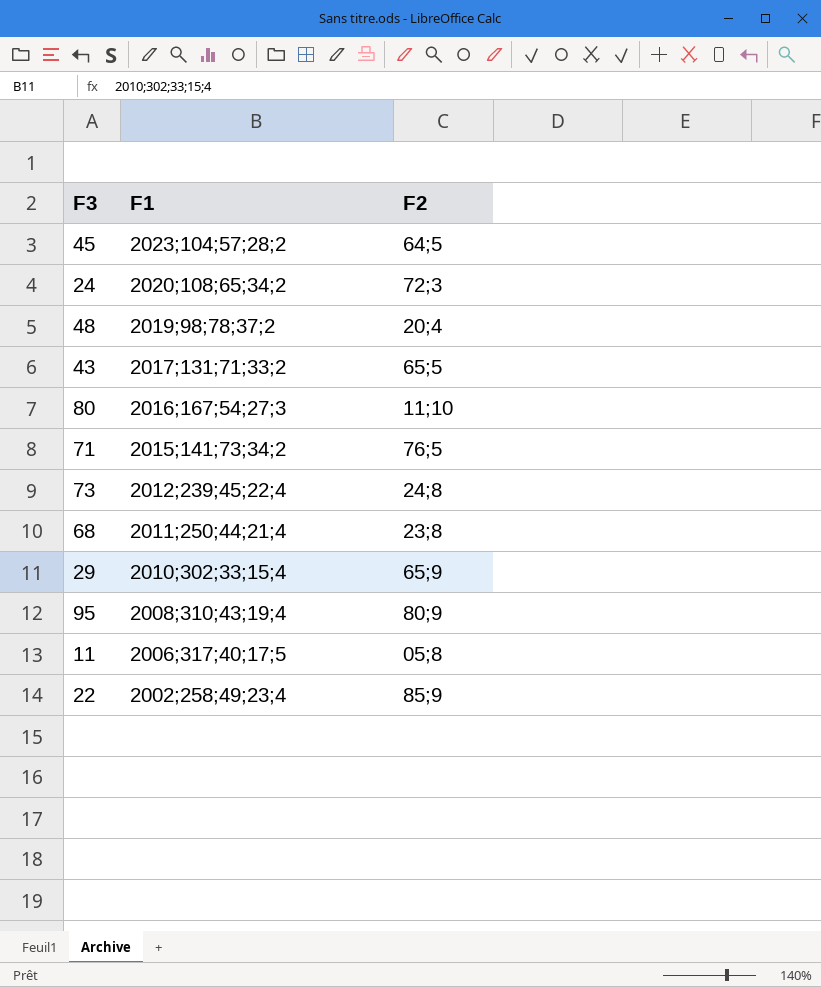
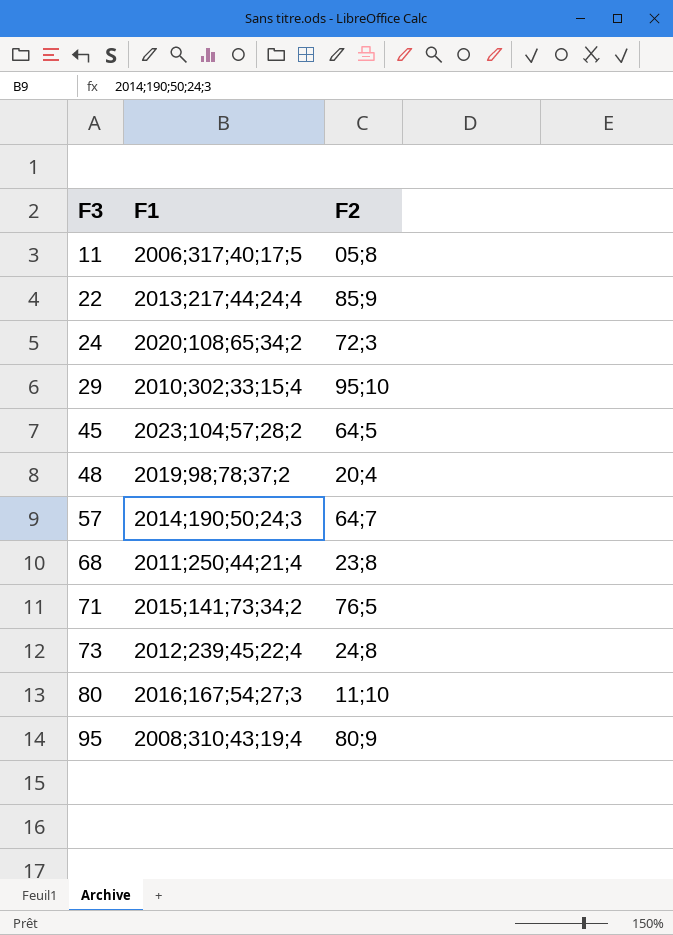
row order: F1 descending -> F3 ascending
row 43: 2017;131;71;33;2 | 65;5 -> none
22 | F1: 2002;258;49;23;4 -> 2013;217;44;24;4
29 | F2: 65;9 -> 95;10
row 57: none -> 2014;190;50;24;3 | 64;7

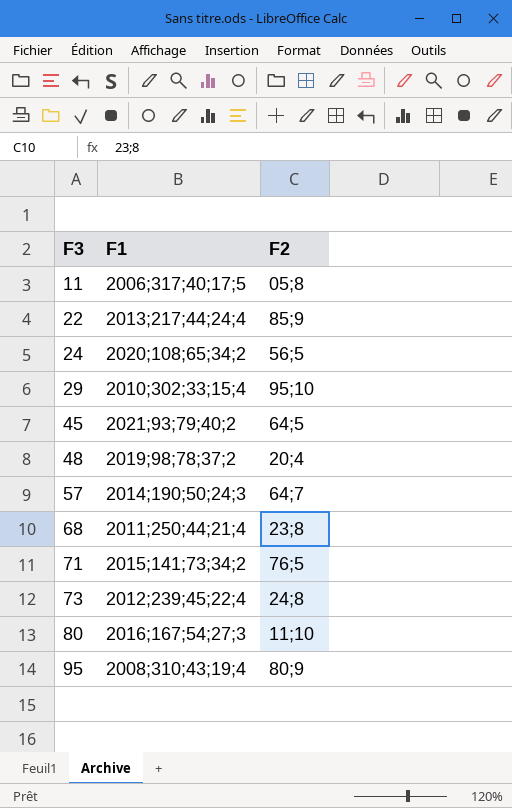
24 | F2: 72;3 -> 56;5
45 | F1: 2023;104;57;28;2 -> 2021;93;79;40;2

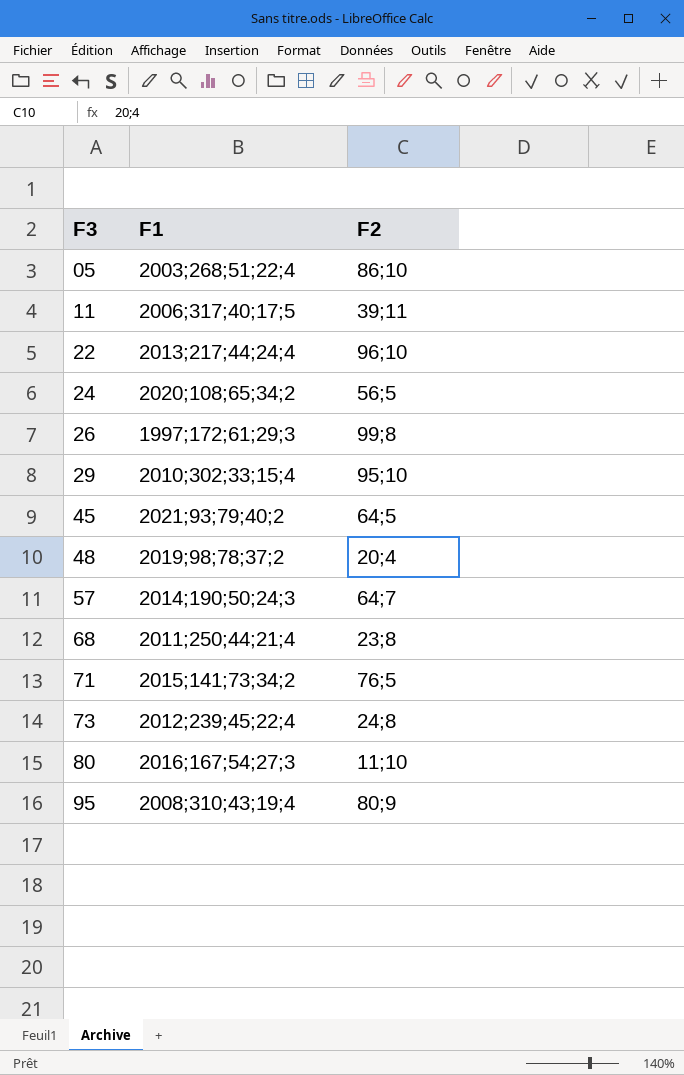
row 05: none -> 2003;268;51;22;4 | 86;10
11 | F2: 05;8 -> 39;11
22 | F2: 85;9 -> 96;10
row 26: none -> 1997;172;61;29;3 | 99;8

